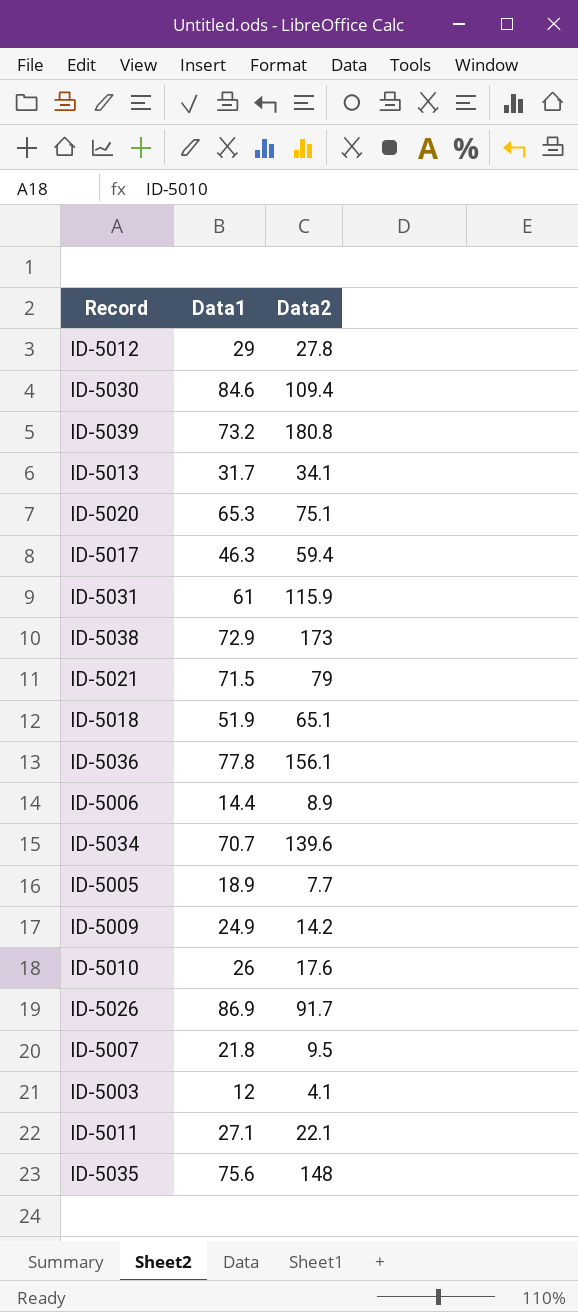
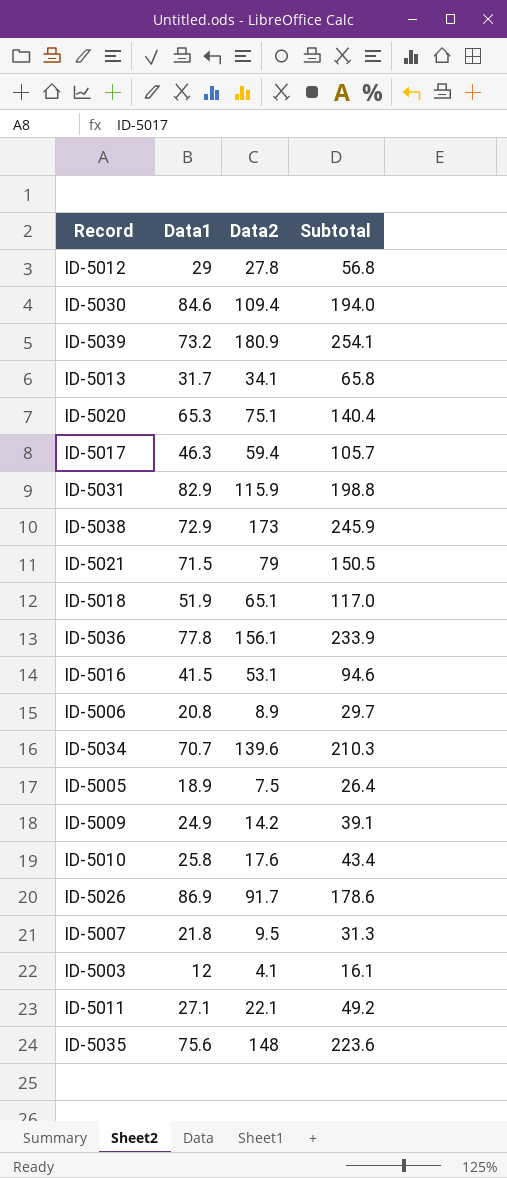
column Subtotal | formula: none -> [Data1] + [Data2]
ID-5039 | Data2: 180.8 -> 180.9
ID-5031 | Data1: 61 -> 82.9
row ID-5016: none -> 41.5 | 53.1 | 94.6
ID-5006 | Data1: 14.4 -> 20.8
ID-5005 | Data2: 7.7 -> 7.5
ID-5010 | Data1: 26 -> 25.8

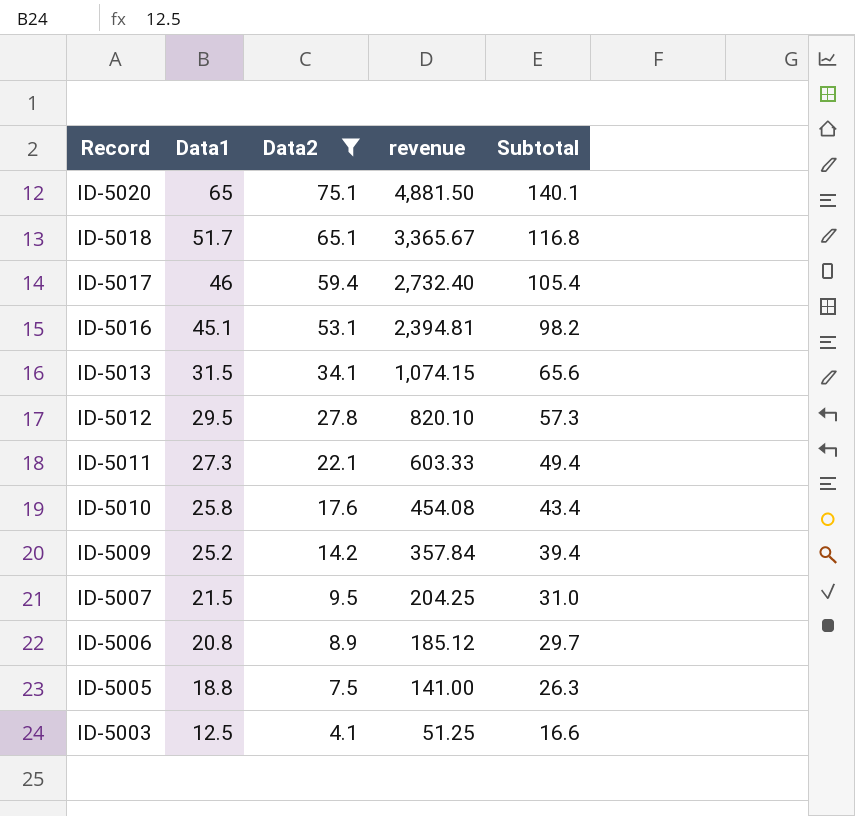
filter: none -> Data2 <= 75.1
row order: none -> Record descending
column revenue | formula: none -> [Data1] * [Data2]
ID-5020 | Data1: 65.3 -> 65
ID-5020 | Subtotal: 140.4 -> 140.1
ID-5018 | Data1: 51.9 -> 51.7
ID-5018 | Subtotal: 117.0 -> 116.8
ID-5017 | Data1: 46.3 -> 46
ID-5017 | Subtotal: 105.7 -> 105.4
ID-5016 | Data1: 41.5 -> 45.1
ID-5016 | Subtotal: 94.6 -> 98.2
ID-5013 | Data1: 31.7 -> 31.5
ID-5013 | Subtotal: 65.8 -> 65.6
ID-5012 | Data1: 29 -> 29.5
ID-5012 | Subtotal: 56.8 -> 57.3
ID-5011 | Data1: 27.1 -> 27.3
ID-5011 | Subtotal: 49.2 -> 49.4
ID-5009 | Data1: 24.9 -> 25.2
ID-5009 | Subtotal: 39.1 -> 39.4
ID-5007 | Data1: 21.8 -> 21.5
ID-5007 | Subtotal: 31.3 -> 31.0
ID-5005 | Data1: 18.9 -> 18.8
ID-5005 | Subtotal: 26.4 -> 26.3
ID-5003 | Data1: 12 -> 12.5
ID-5003 | Subtotal: 16.1 -> 16.6

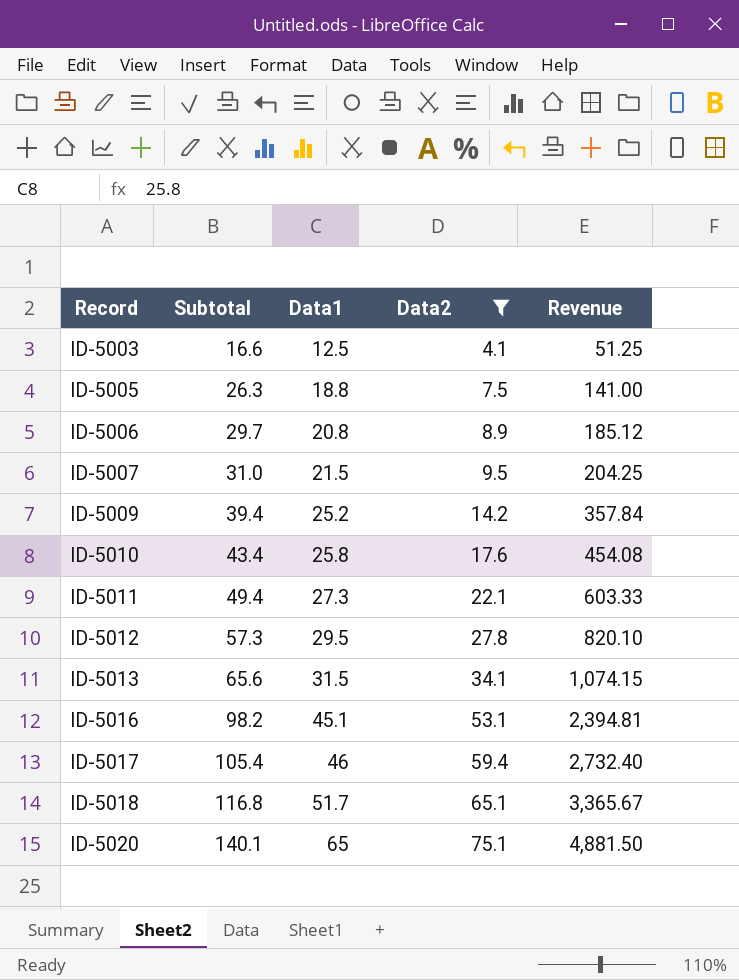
row order: Record descending -> Record ascending
column Subtotal | position: 5 -> 2
column name: revenue -> Revenue

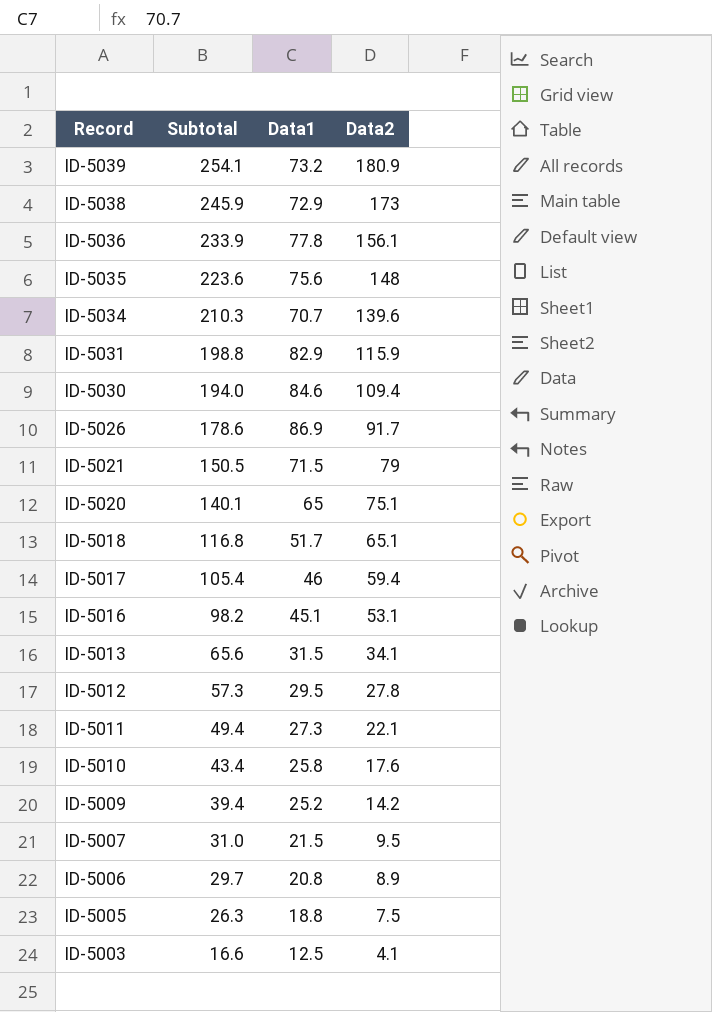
filter: Data2 <= 75.1 -> none
row order: Record ascending -> Record descending
column Revenue | formula: [Data1] * [Data2] -> none

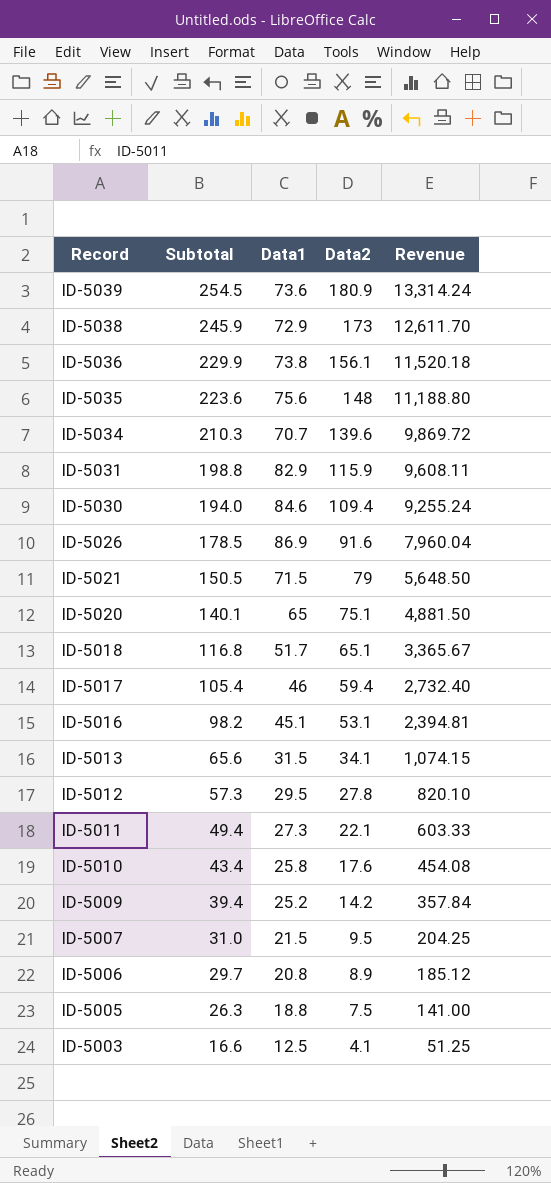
column Revenue | formula: none -> [Data1] * [Data2]
ID-5039 | Subtotal: 254.1 -> 254.5
ID-5039 | Data1: 73.2 -> 73.6
ID-5036 | Subtotal: 233.9 -> 229.9
ID-5036 | Data1: 77.8 -> 73.8
ID-5026 | Subtotal: 178.6 -> 178.5
ID-5026 | Data2: 91.7 -> 91.6

